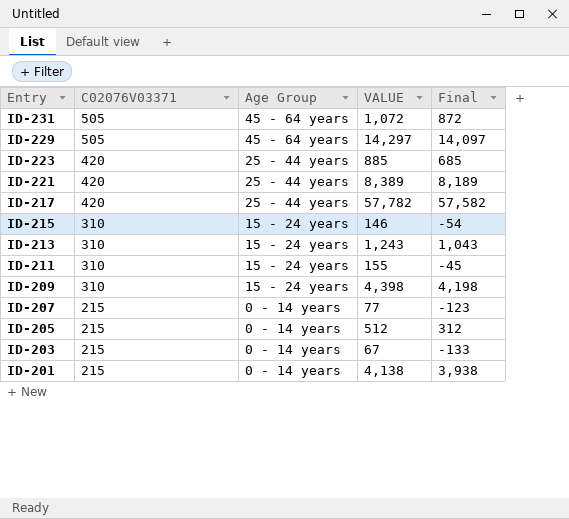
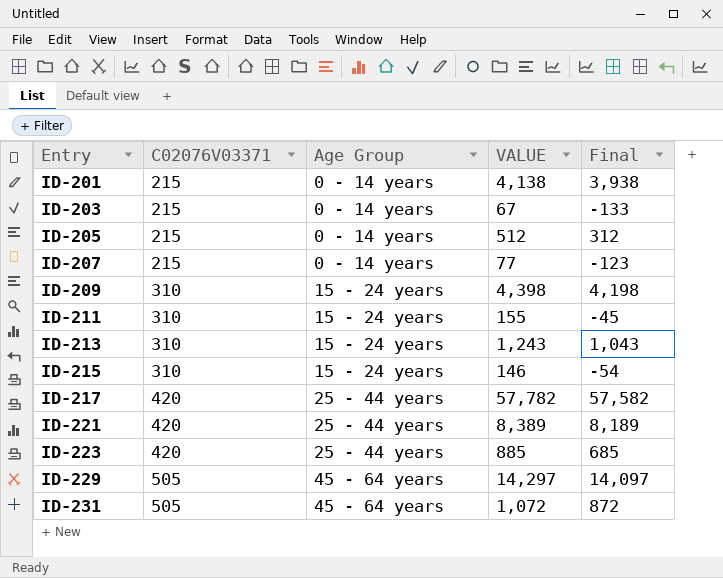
row order: Entry descending -> Entry ascending

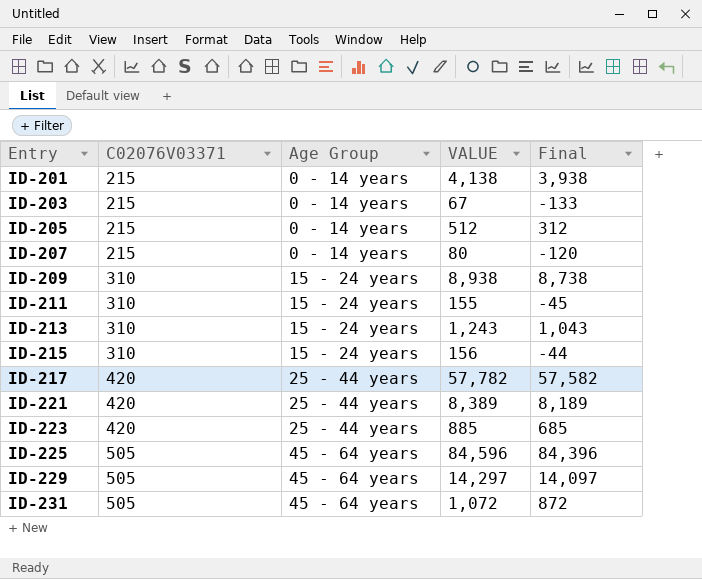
ID-207 | VALUE: 77 -> 80
ID-207 | Final: -123 -> -120
ID-209 | VALUE: 4,398 -> 8,938
ID-209 | Final: 4,198 -> 8,738
ID-215 | VALUE: 146 -> 156
ID-215 | Final: -54 -> -44
row ID-225: none -> 505 | 45 - 64 years | 84,596 | 84,396

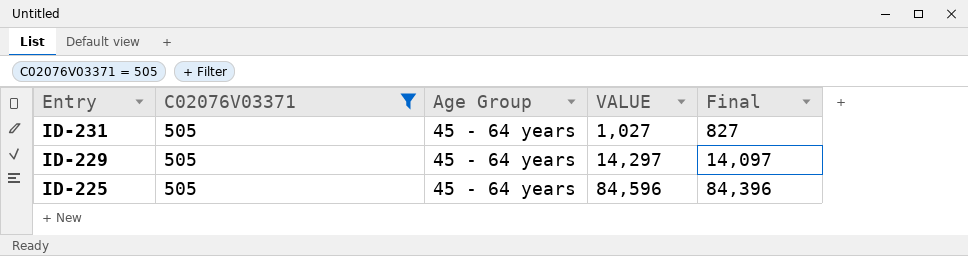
filter: none -> C02076V03371 = 505
row order: Entry ascending -> Entry descending
ID-231 | VALUE: 1,072 -> 1,027
ID-231 | Final: 872 -> 827

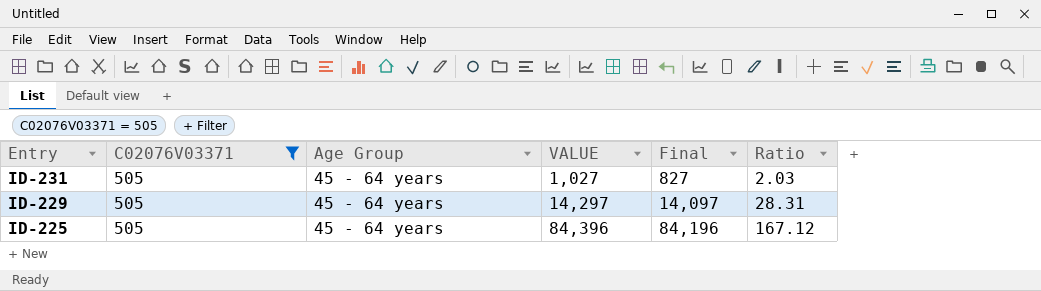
column Ratio | formula: none -> [VALUE] / [C02076V03371]
ID-225 | VALUE: 84,596 -> 84,396
ID-225 | Final: 84,396 -> 84,196

